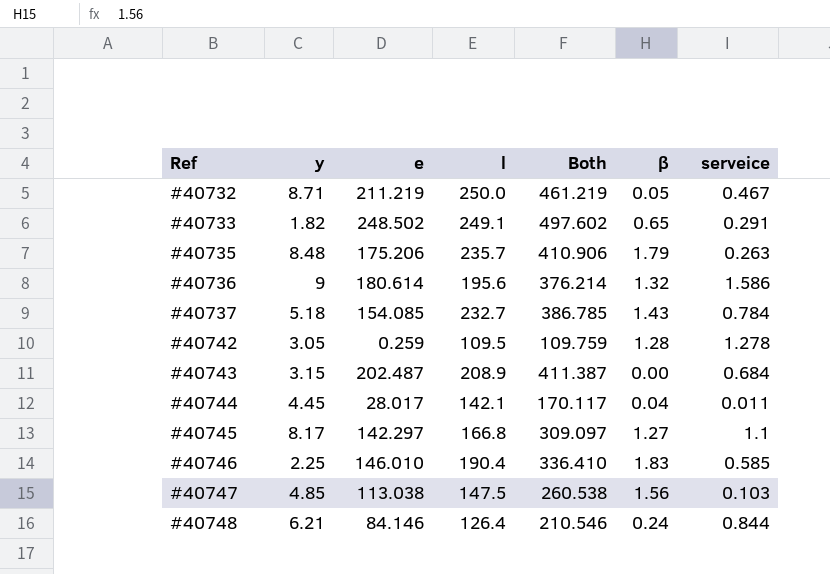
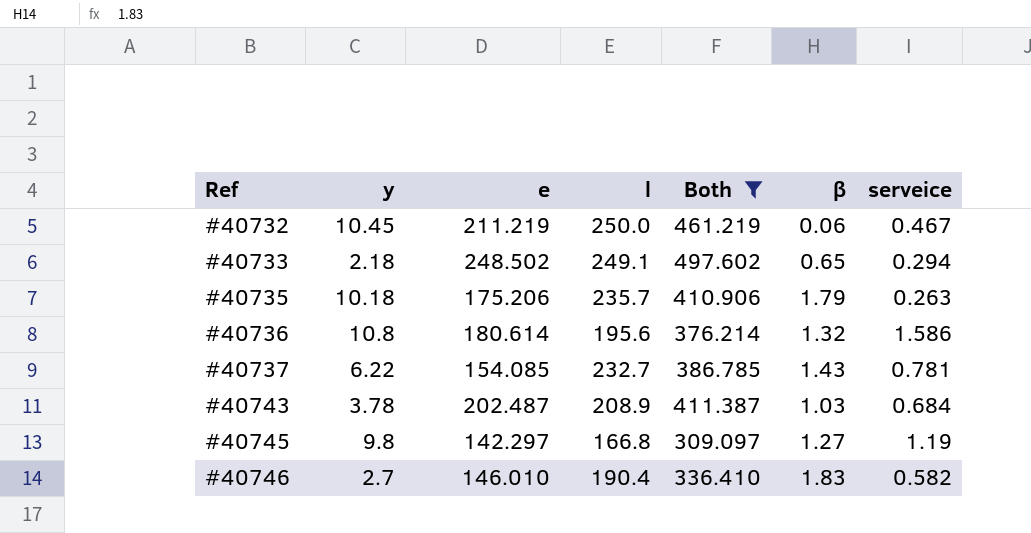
filter: none -> Both >= 309.097
#40732 | y: 8.71 -> 10.45
#40732 | β: 0.05 -> 0.06
#40733 | y: 1.82 -> 2.18
#40733 | serveice: 0.291 -> 0.294
#40735 | y: 8.48 -> 10.18
#40736 | y: 9 -> 10.8
#40737 | y: 5.18 -> 6.22
#40737 | serveice: 0.784 -> 0.781
#40743 | y: 3.15 -> 3.78
#40743 | β: 0.00 -> 1.03
#40745 | y: 8.17 -> 9.8
#40745 | serveice: 1.1 -> 1.19
#40746 | y: 2.25 -> 2.7
#40746 | serveice: 0.585 -> 0.582

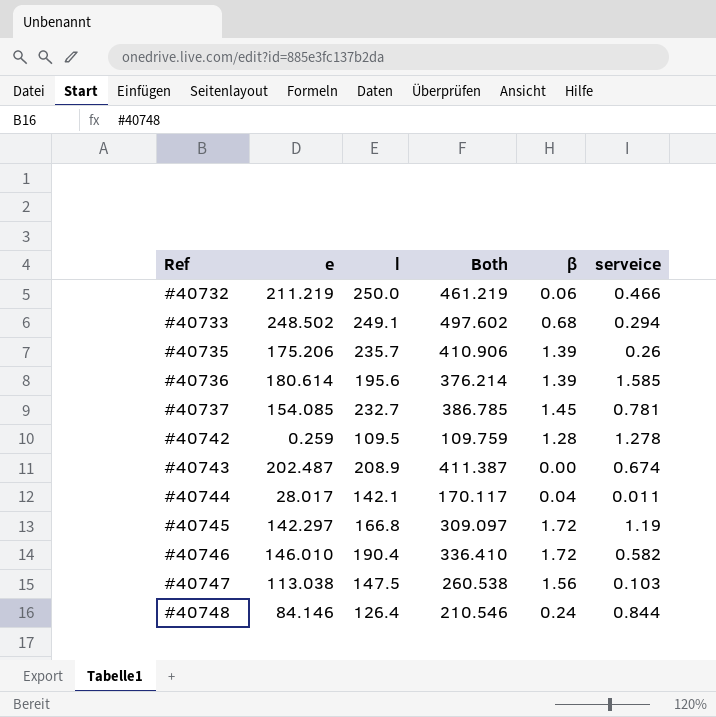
filter: Both >= 309.097 -> none
column y | position: 2 -> none
#40732 | serveice: 0.467 -> 0.466
#40733 | β: 0.65 -> 0.68
#40735 | β: 1.79 -> 1.39
#40735 | serveice: 0.263 -> 0.26
#40736 | β: 1.32 -> 1.39
#40736 | serveice: 1.586 -> 1.585
#40737 | β: 1.43 -> 1.45
#40743 | β: 1.03 -> 0.00
#40743 | serveice: 0.684 -> 0.674
#40745 | β: 1.27 -> 1.72
#40746 | β: 1.83 -> 1.72

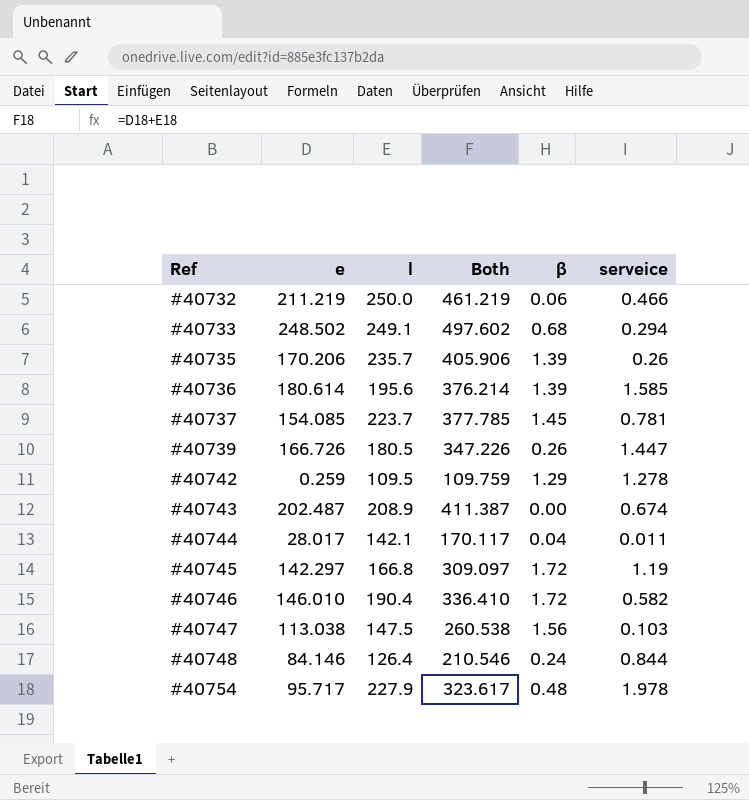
#40735 | e: 175.206 -> 170.206
#40735 | Both: 410.906 -> 405.906
#40737 | l: 232.7 -> 223.7
#40737 | Both: 386.785 -> 377.785
row #40739: none -> 166.726 | 180.5 | 347.226 | 0.26 | 1.447
#40742 | β: 1.28 -> 1.29
row #40754: none -> 95.717 | 227.9 | 323.617 | 0.48 | 1.978

